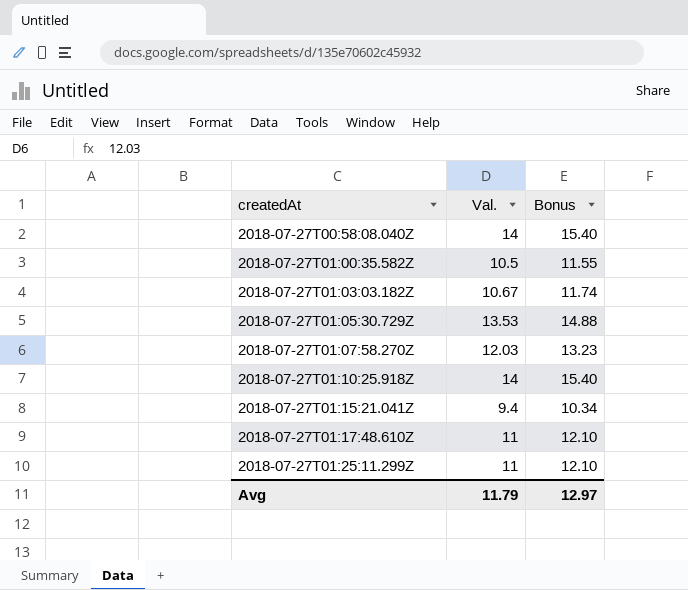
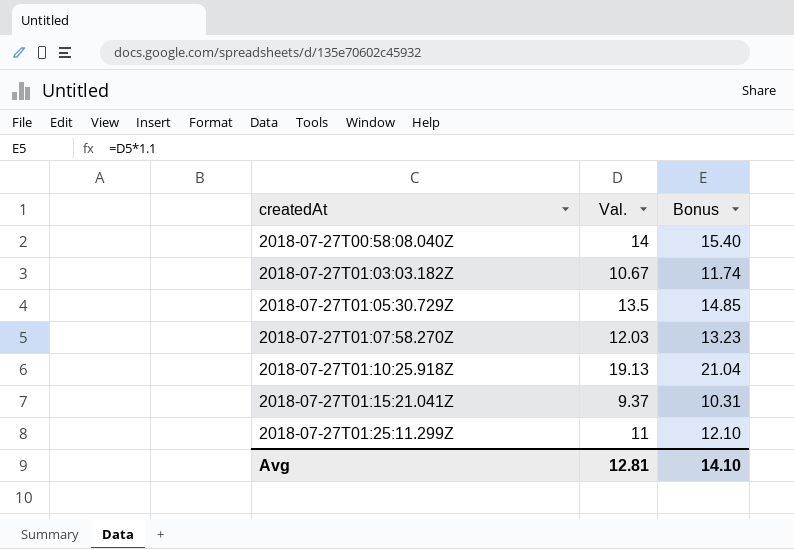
row 2018-07-27T01:00:35.582Z: 10.5 | 11.55 -> none
row 2018-07-27T01:17:48.610Z: 11 | 12.10 -> none
2018-07-27T01:05:30.729Z | Val.: 13.53 -> 13.5
2018-07-27T01:05:30.729Z | Bonus: 14.88 -> 14.85
2018-07-27T01:10:25.918Z | Val.: 14 -> 19.13
2018-07-27T01:10:25.918Z | Bonus: 15.40 -> 21.04
2018-07-27T01:15:21.041Z | Val.: 9.4 -> 9.37
2018-07-27T01:15:21.041Z | Bonus: 10.34 -> 10.31
Avg | Val.: 11.79 -> 12.81
Avg | Bonus: 12.97 -> 14.10

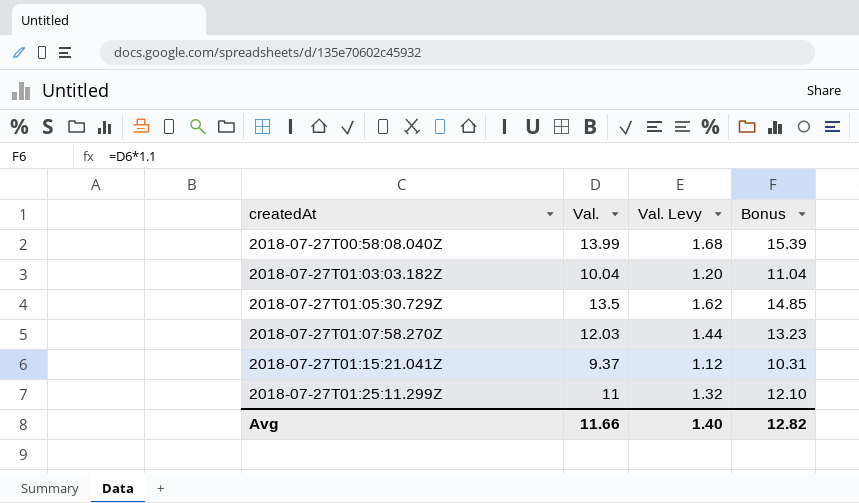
column Val. Levy | formula: none -> [Val.] * 0.12
row 2018-07-27T01:10:25.918Z: 19.13 | 21.04 -> none
2018-07-27T00:58:08.040Z | Val.: 14 -> 13.99
2018-07-27T00:58:08.040Z | Bonus: 15.40 -> 15.39
2018-07-27T01:03:03.182Z | Val.: 10.67 -> 10.04
2018-07-27T01:03:03.182Z | Bonus: 11.74 -> 11.04
Avg | Val.: 12.81 -> 11.66
Avg | Bonus: 14.10 -> 12.82

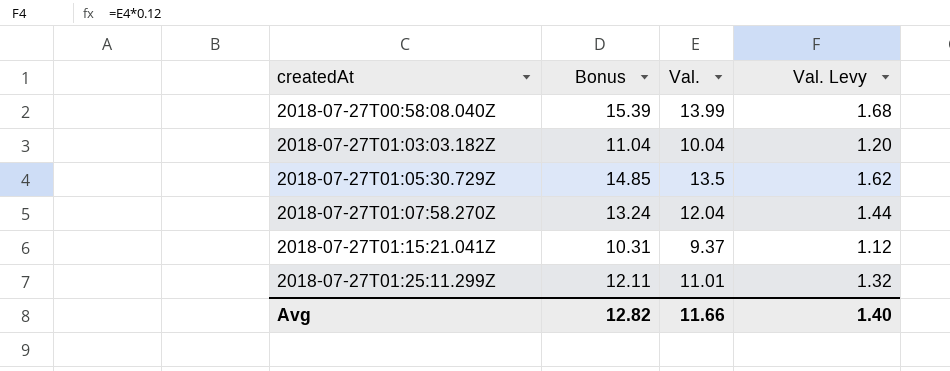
column Bonus | position: 4 -> 2
2018-07-27T01:07:58.270Z | Bonus: 13.23 -> 13.24
2018-07-27T01:07:58.270Z | Val.: 12.03 -> 12.04
2018-07-27T01:25:11.299Z | Bonus: 12.10 -> 12.11
2018-07-27T01:25:11.299Z | Val.: 11 -> 11.01

